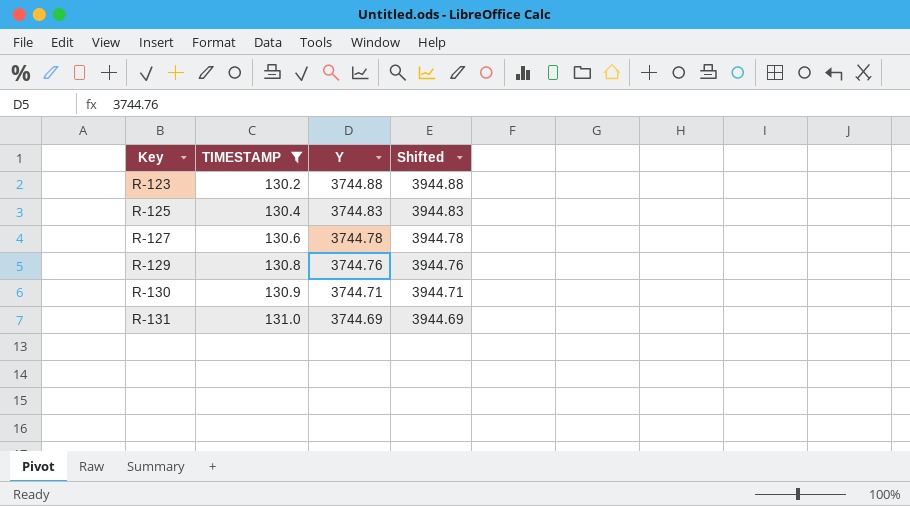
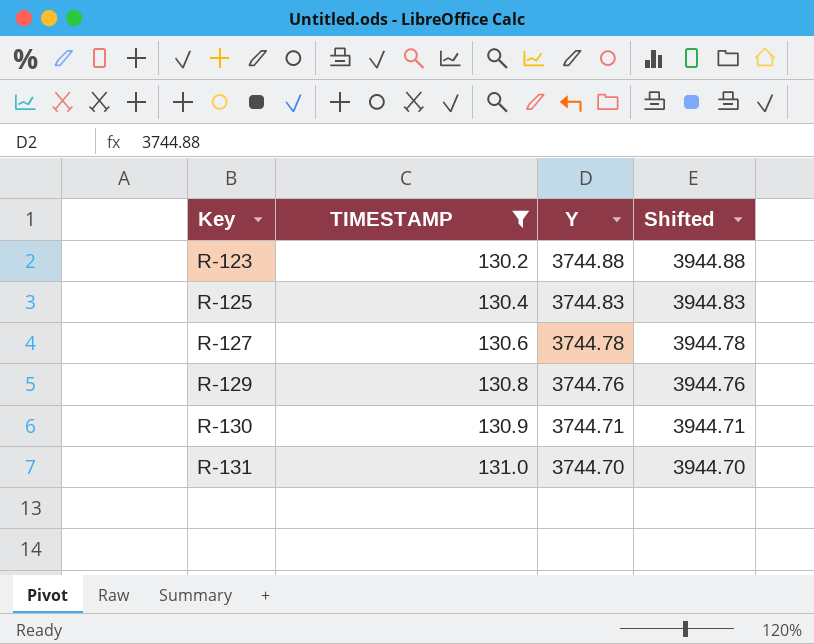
R-131 | Y: 3744.69 -> 3744.70
R-131 | Shifted: 3944.69 -> 3944.70

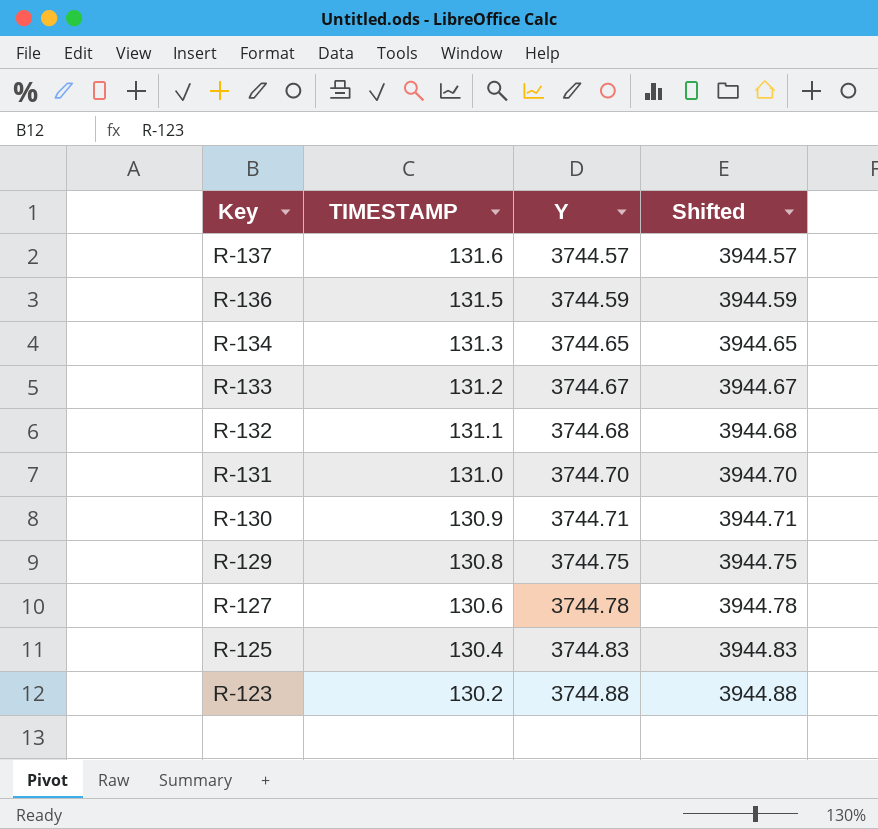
filter: TIMESTAMP <= 131.0 -> none
row order: Key ascending -> Key descending
R-129 | Y: 3744.76 -> 3744.75
R-129 | Shifted: 3944.76 -> 3944.75

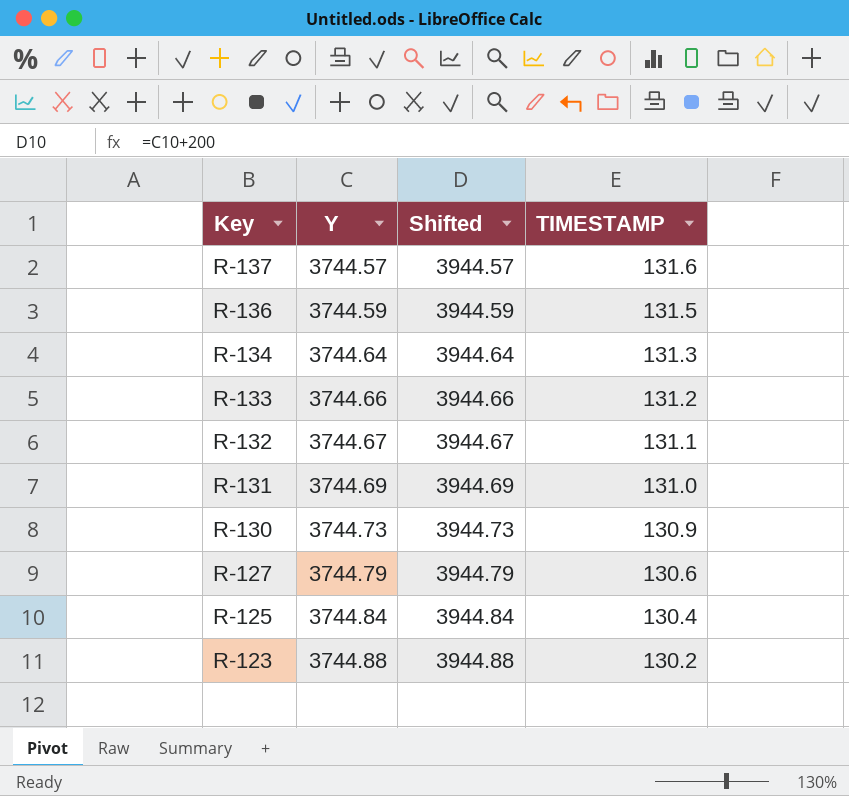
column TIMESTAMP | position: 2 -> 4
row R-129: 130.8 | 3744.75 | 3944.75 -> none
R-134 | Y: 3744.65 -> 3744.64
R-134 | Shifted: 3944.65 -> 3944.64
R-133 | Y: 3744.67 -> 3744.66
R-133 | Shifted: 3944.67 -> 3944.66
R-132 | Y: 3744.68 -> 3744.67
R-132 | Shifted: 3944.68 -> 3944.67
R-131 | Y: 3744.70 -> 3744.69
R-131 | Shifted: 3944.70 -> 3944.69
R-130 | Y: 3744.71 -> 3744.73
R-130 | Shifted: 3944.71 -> 3944.73
R-127 | Y: 3744.78 -> 3744.79
R-127 | Shifted: 3944.78 -> 3944.79
R-125 | Y: 3744.83 -> 3744.84
R-125 | Shifted: 3944.83 -> 3944.84

